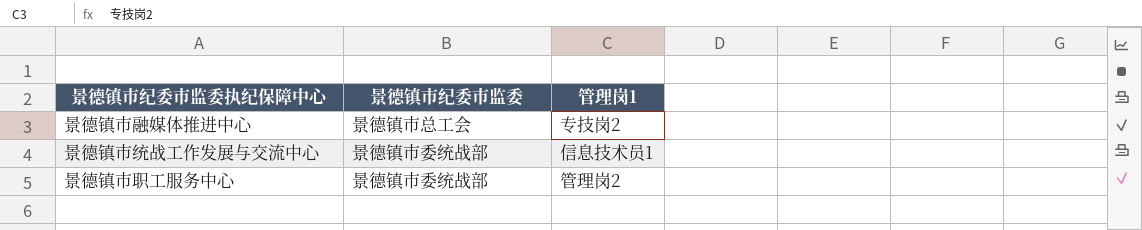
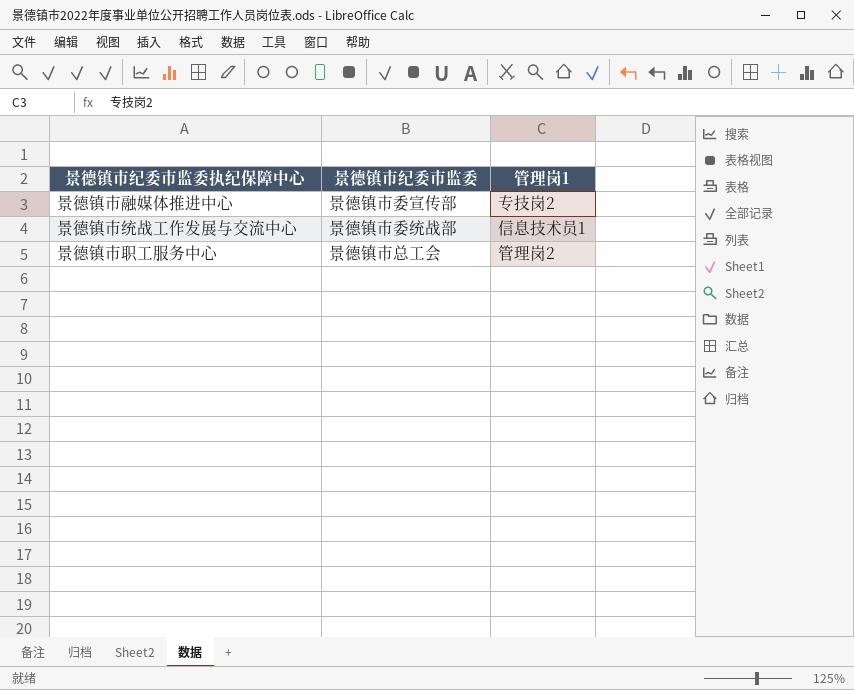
景德镇市融媒体推进中心 | 景德镇市纪委市监委: 景德镇市总工会 -> 景德镇市委宣传部
景德镇市职工服务中心 | 景德镇市纪委市监委: 景德镇市委统战部 -> 景德镇市总工会

